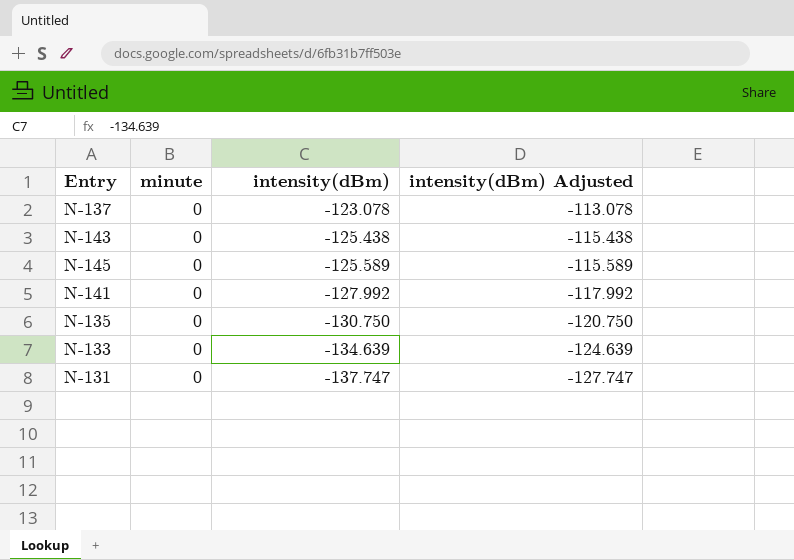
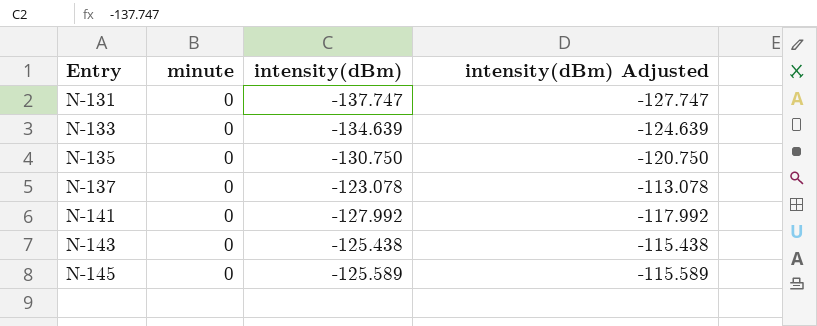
row order: intensity(dBm) descending -> Entry ascending

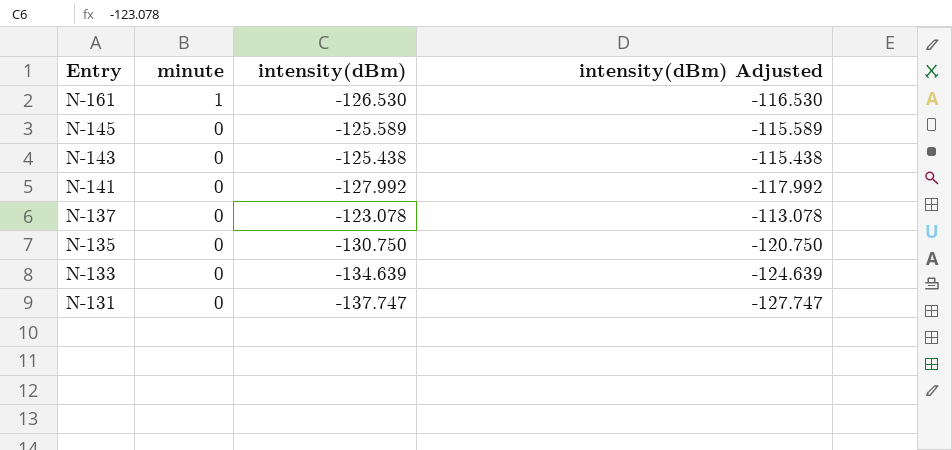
row order: Entry ascending -> Entry descending
row N-161: none -> 1 | -126.530 | -116.530

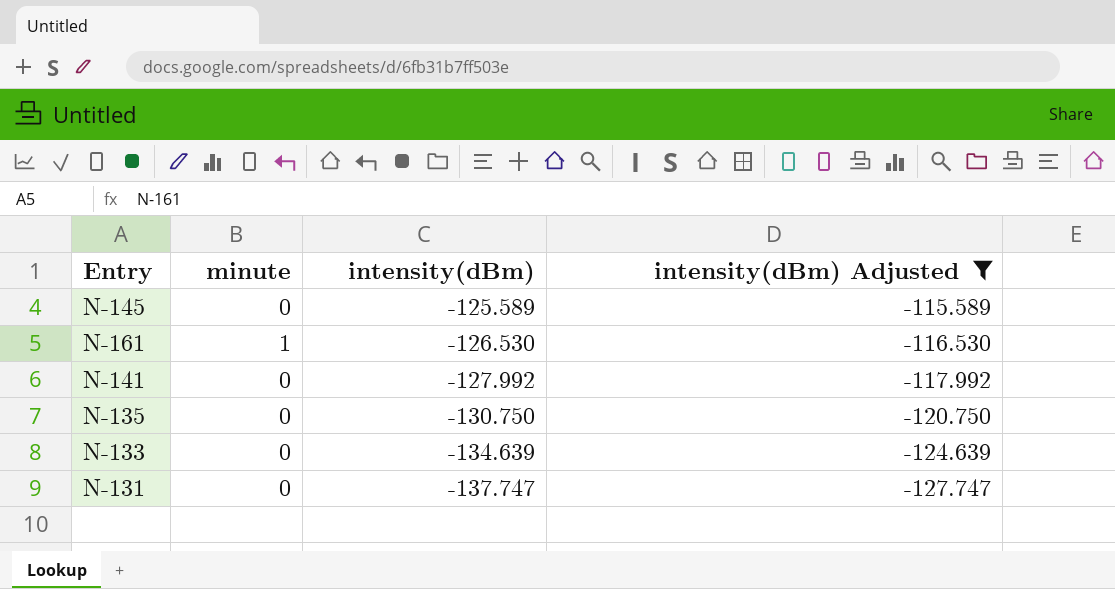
filter: none -> intensity(dBm) Adjusted <= -115.589
row order: Entry descending -> intensity(dBm) descending

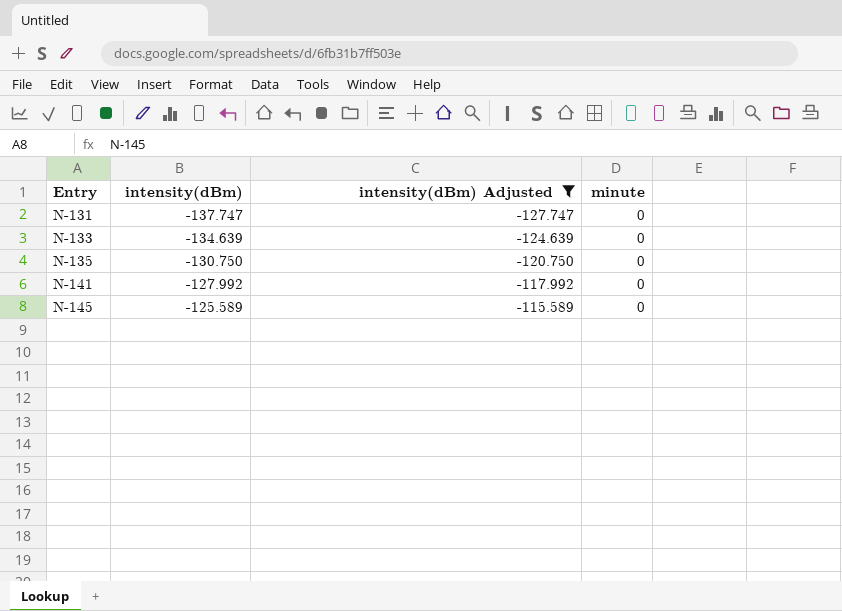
row order: intensity(dBm) descending -> Entry ascending
column minute | position: 2 -> 4
row N-161: 1 | -126.530 | -116.530 -> none

